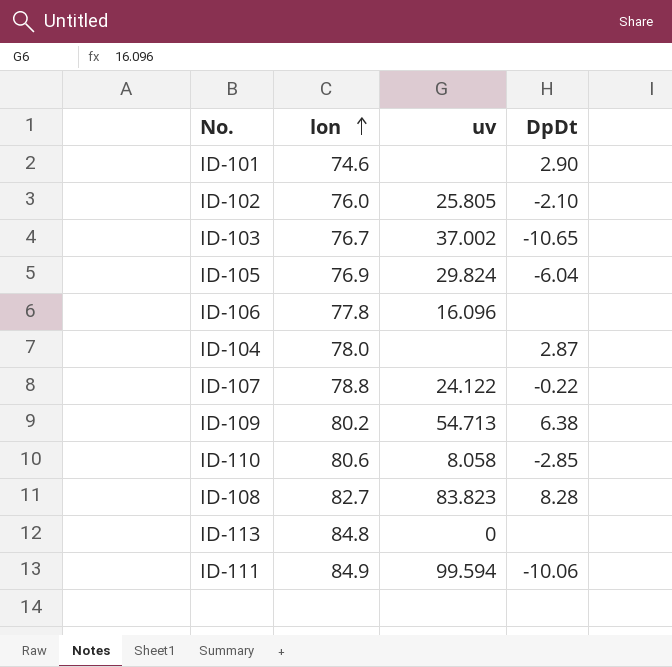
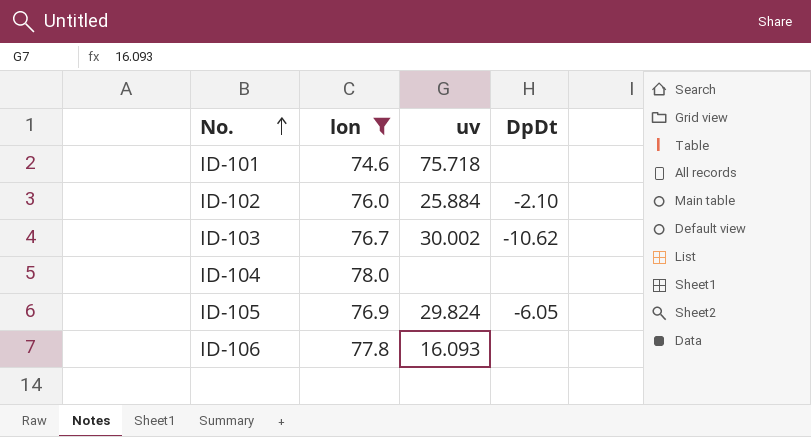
filter: none -> lon <= 78.0
row order: lon ascending -> No. ascending
ID-101 | uv: none -> 75.718
ID-101 | DpDt: 2.90 -> none
ID-102 | uv: 25.805 -> 25.884
ID-103 | uv: 37.002 -> 30.002
ID-103 | DpDt: -10.65 -> -10.62
ID-104 | DpDt: 2.87 -> none
ID-105 | DpDt: -6.04 -> -6.05
ID-106 | uv: 16.096 -> 16.093

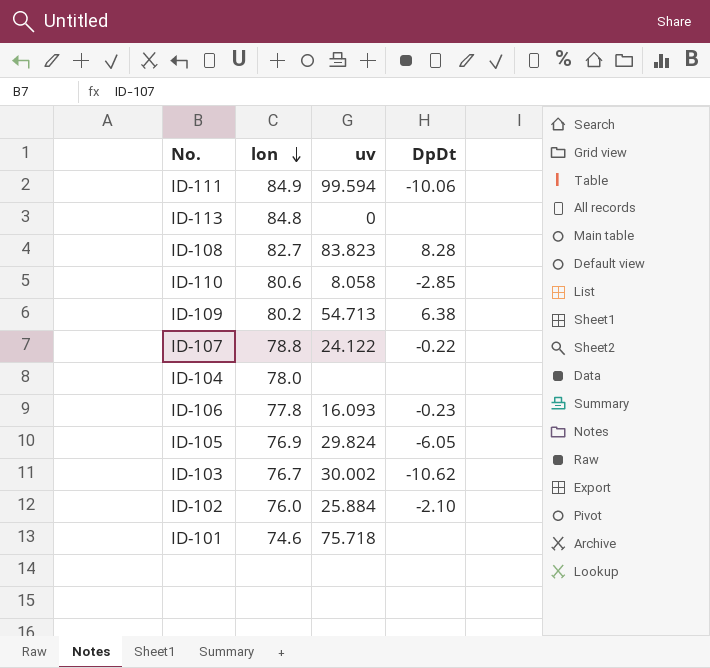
filter: lon <= 78.0 -> none
row order: No. ascending -> lon descending
ID-106 | DpDt: none -> -0.23

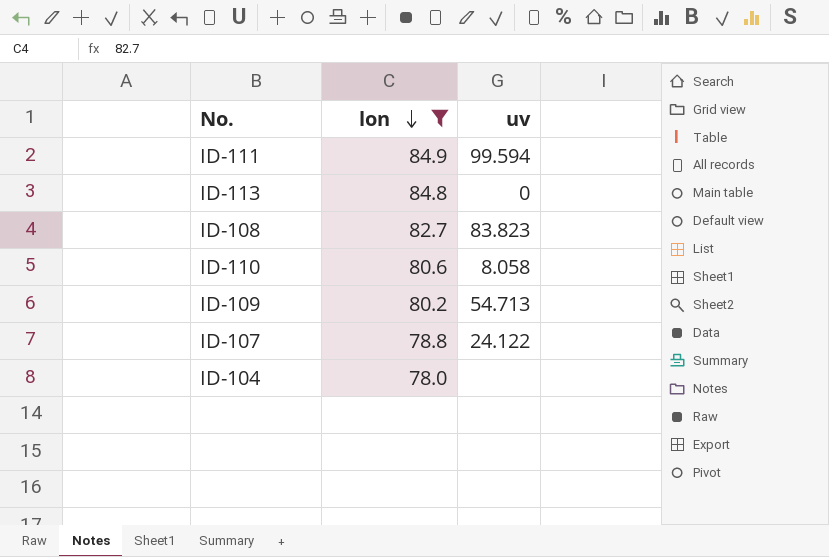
filter: none -> lon >= 78.0
column DpDt | position: 4 -> none

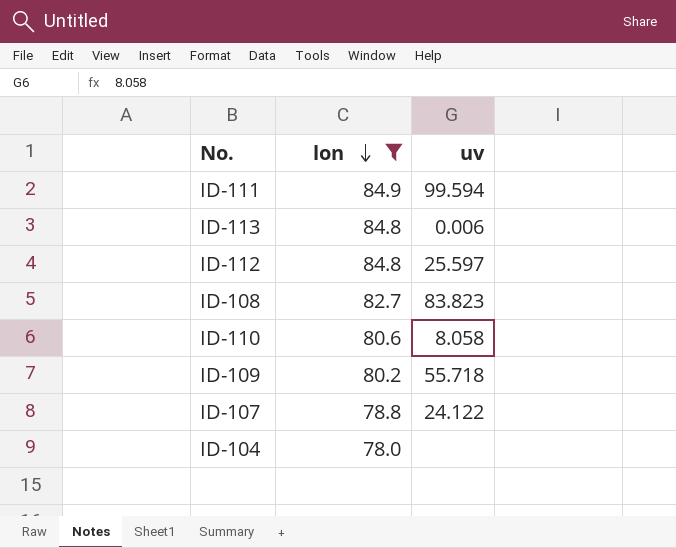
ID-113 | uv: 0 -> 0.006
row ID-112: none -> 84.8 | 25.597
ID-109 | uv: 54.713 -> 55.718

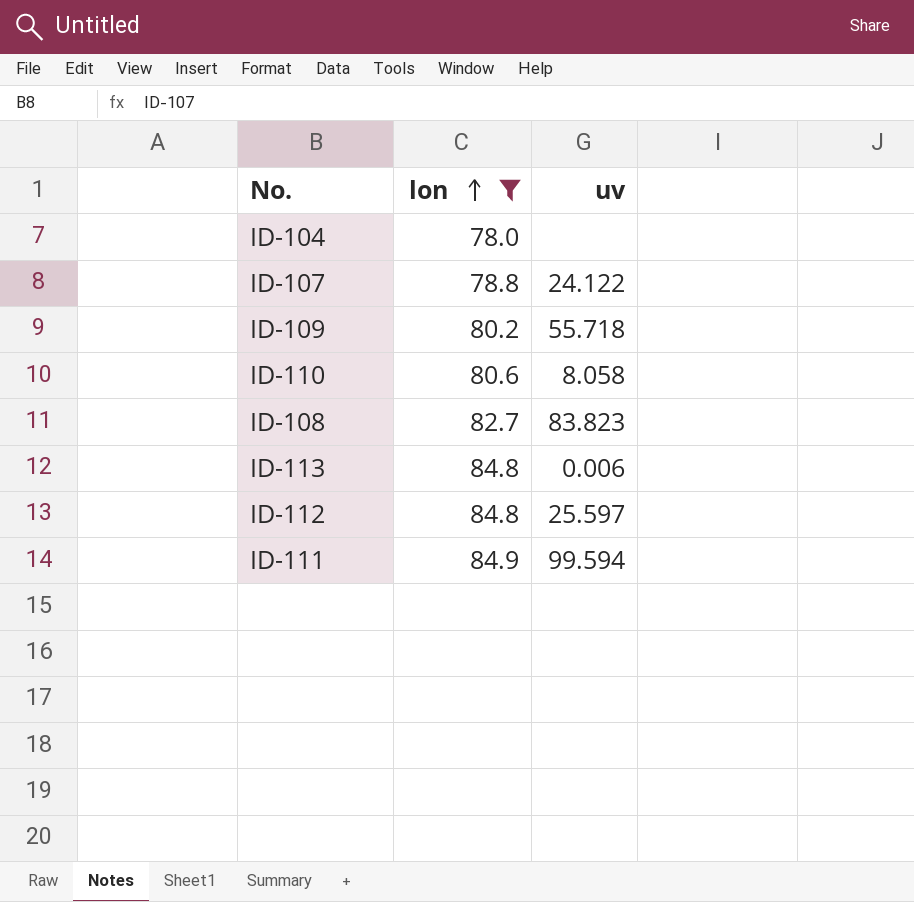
row order: lon descending -> lon ascending

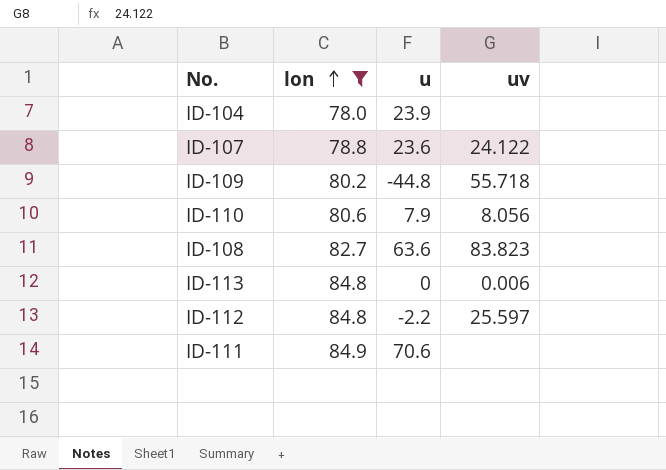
column u | position: none -> 3
ID-110 | uv: 8.058 -> 8.056
ID-111 | uv: 99.594 -> none

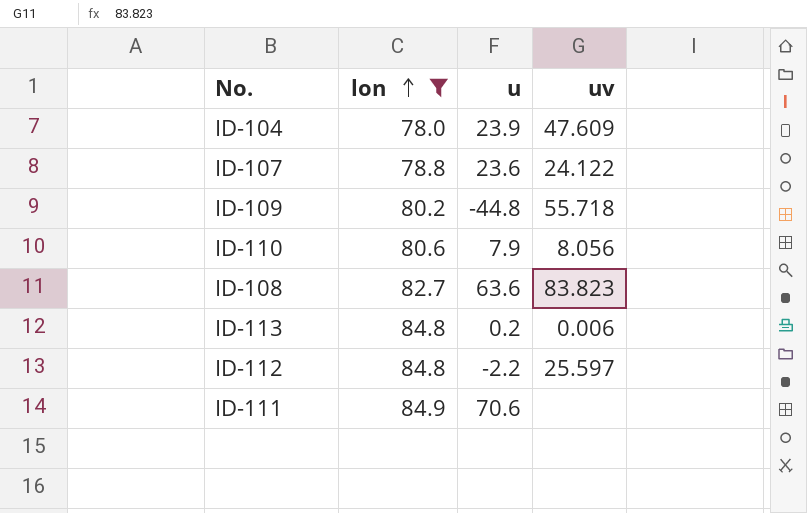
ID-104 | uv: none -> 47.609
ID-113 | u: 0 -> 0.2

